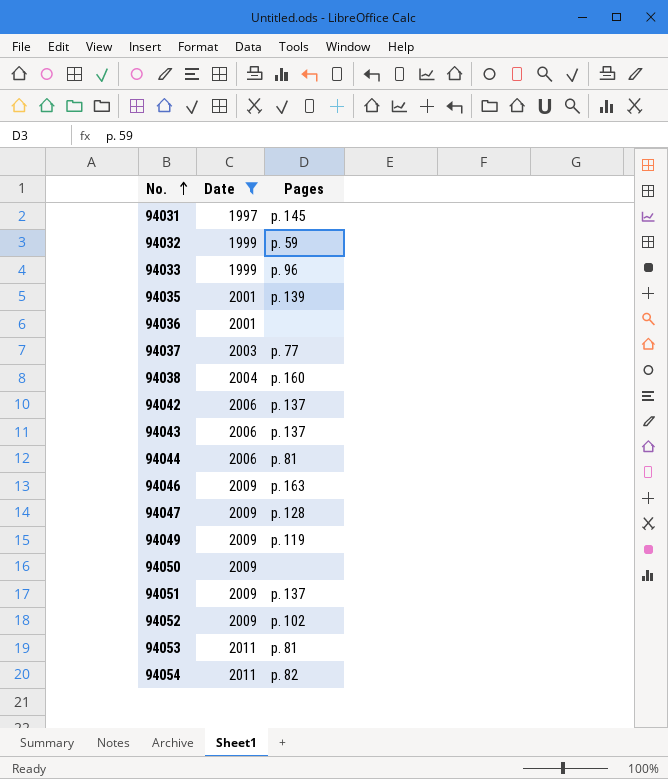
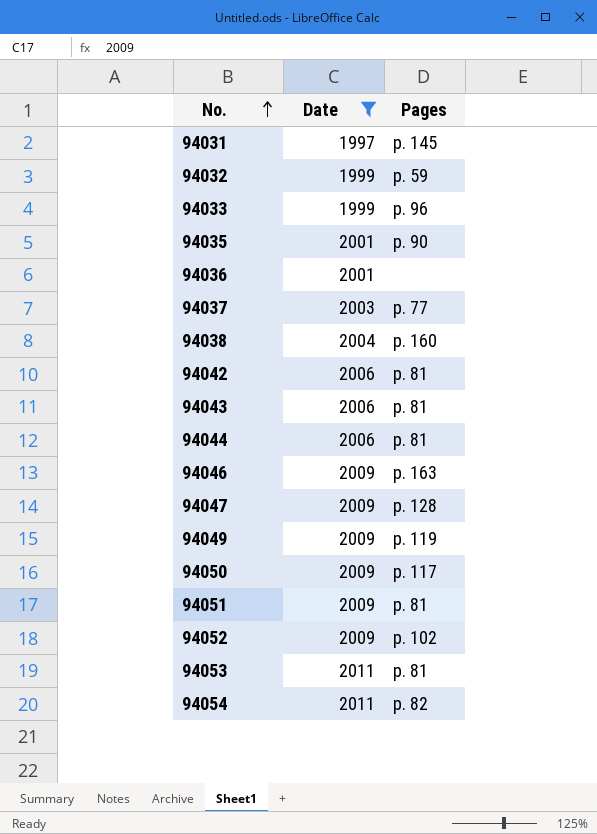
94035 | Pages: p. 139 -> p. 90
94042 | Pages: p. 137 -> p. 81
94043 | Pages: p. 137 -> p. 81
94050 | Pages: none -> p. 117
94051 | Pages: p. 137 -> p. 81

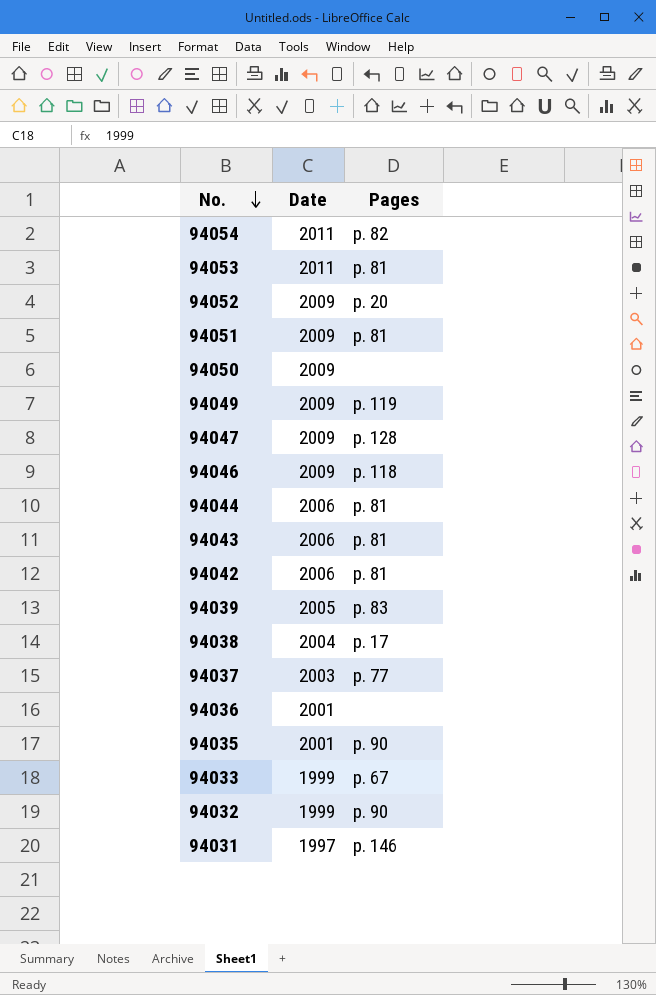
filter: Date != 2005 -> none
row order: No. ascending -> No. descending
94052 | Pages: p. 102 -> p. 20
94050 | Pages: p. 117 -> none
94046 | Pages: p. 163 -> p. 118
94038 | Pages: p. 160 -> p. 17
94033 | Pages: p. 96 -> p. 67
94032 | Pages: p. 59 -> p. 90
94031 | Pages: p. 145 -> p. 146

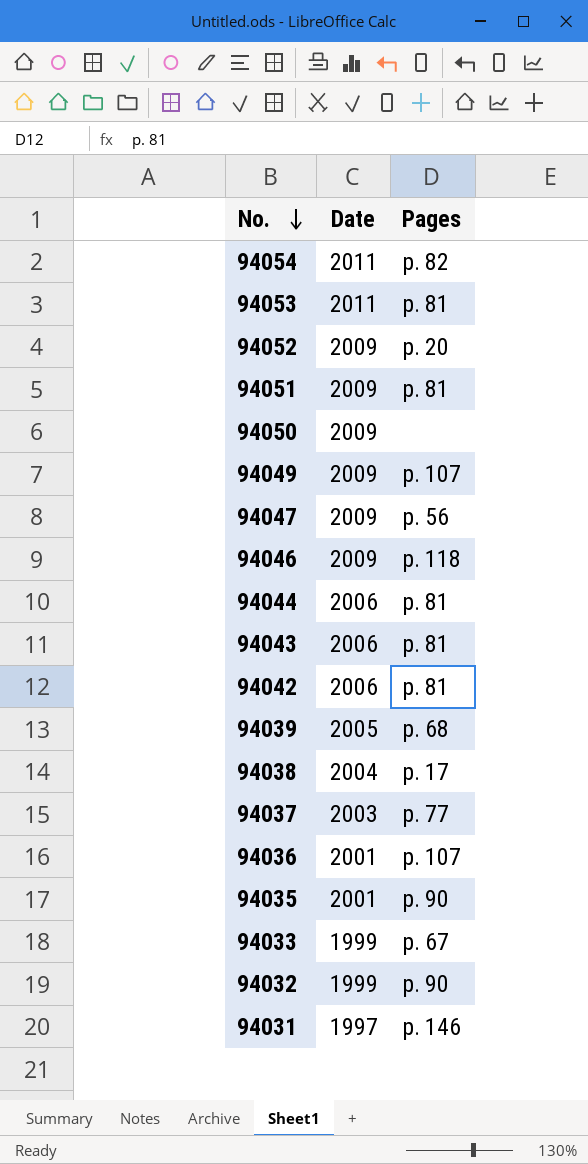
94049 | Pages: p. 119 -> p. 107
94047 | Pages: p. 128 -> p. 56
94039 | Pages: p. 83 -> p. 68
94036 | Pages: none -> p. 107

